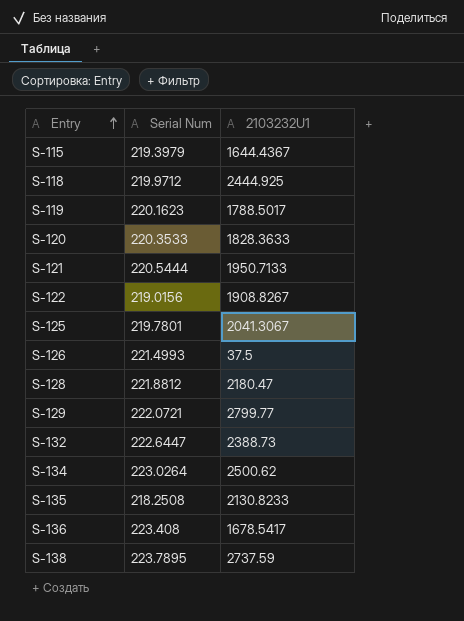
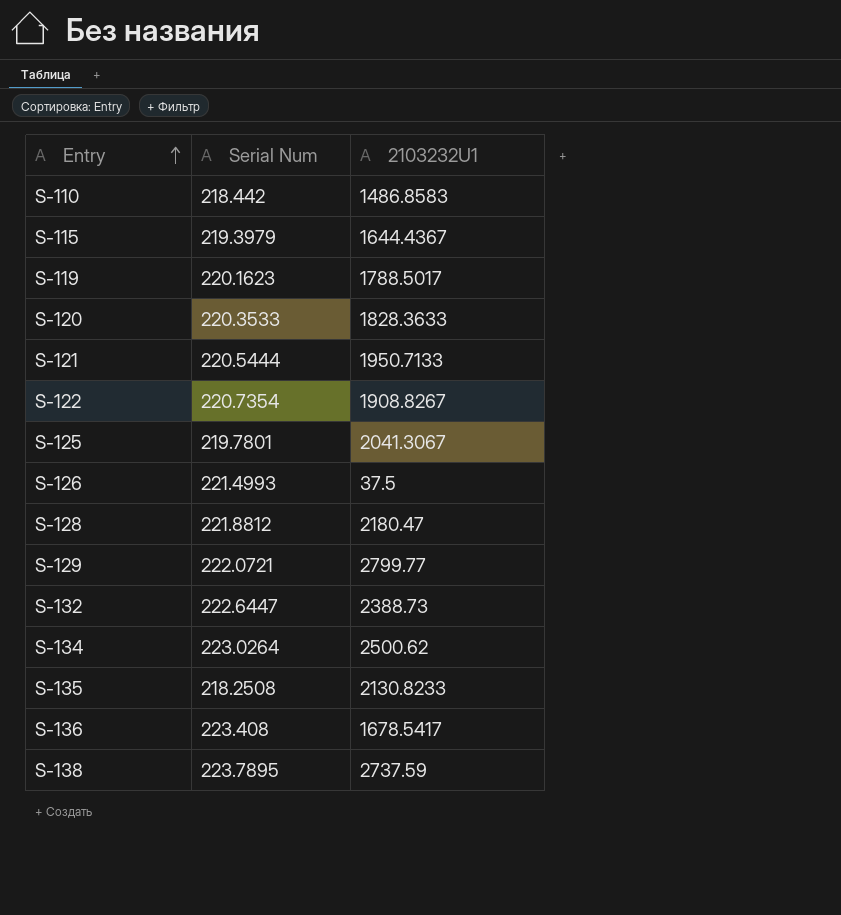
row S-118: 219.9712 | 2444.925 -> none
row S-110: none -> 218.442 | 1486.8583
S-122 | Serial Num: 219.0156 -> 220.7354

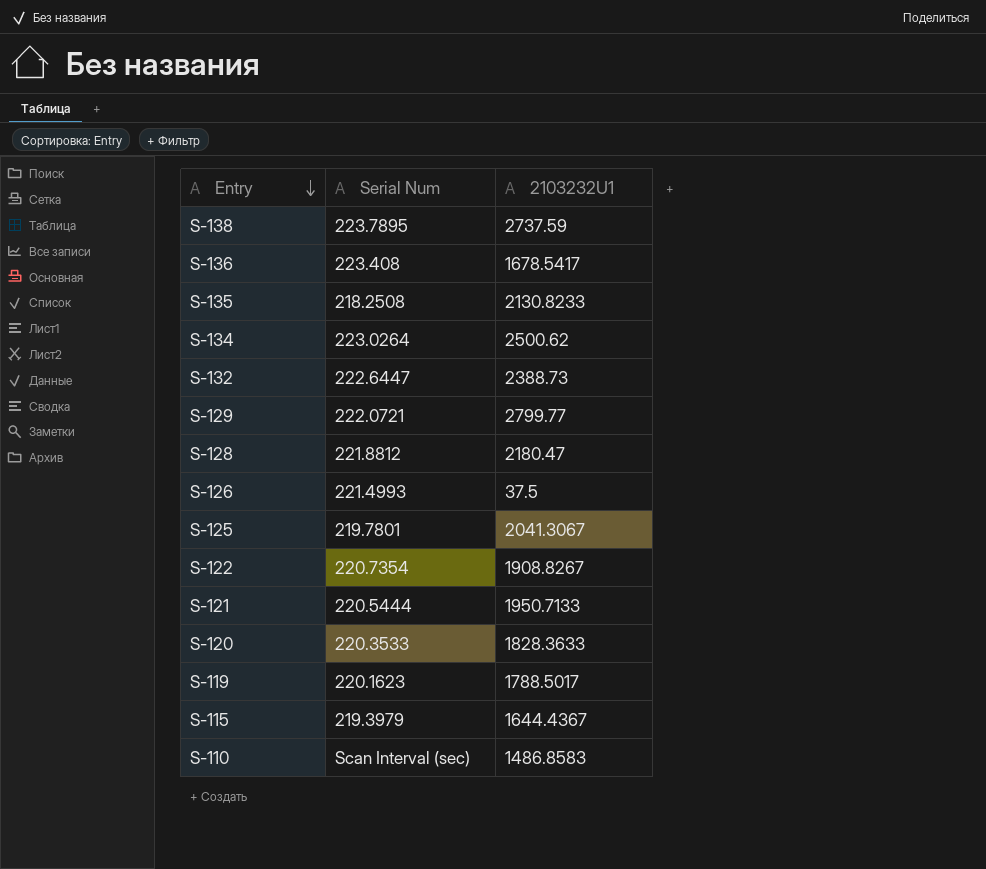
row order: Entry ascending -> Entry descending
S-110 | Serial Num: 218.442 -> Scan Interval (sec)

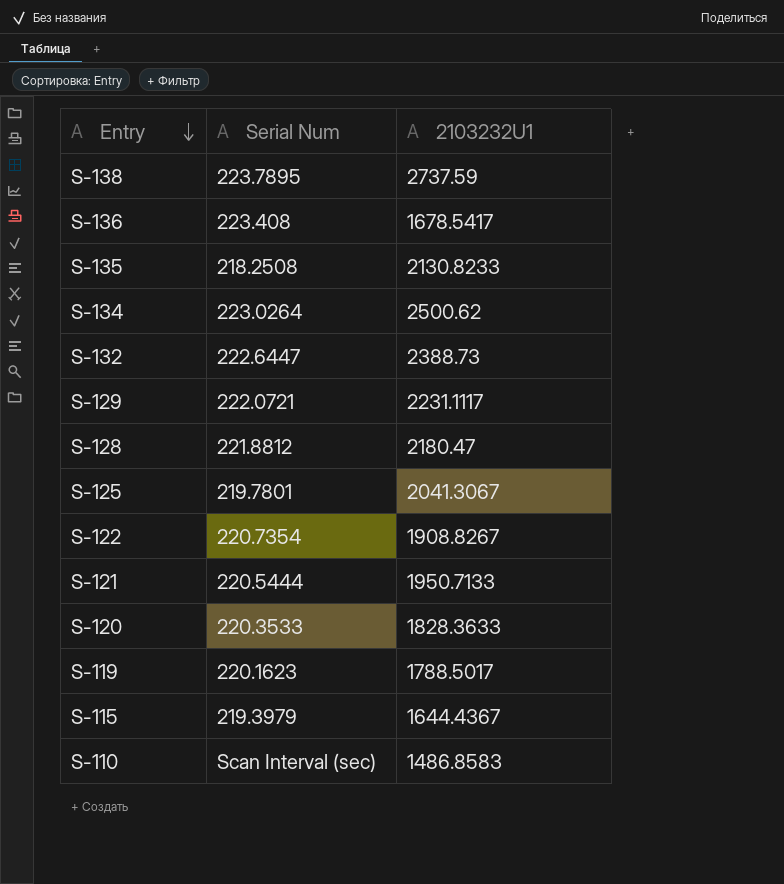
row S-126: 221.4993 | 37.5 -> none
S-129 | 2103232U1: 2799.77 -> 2231.1117

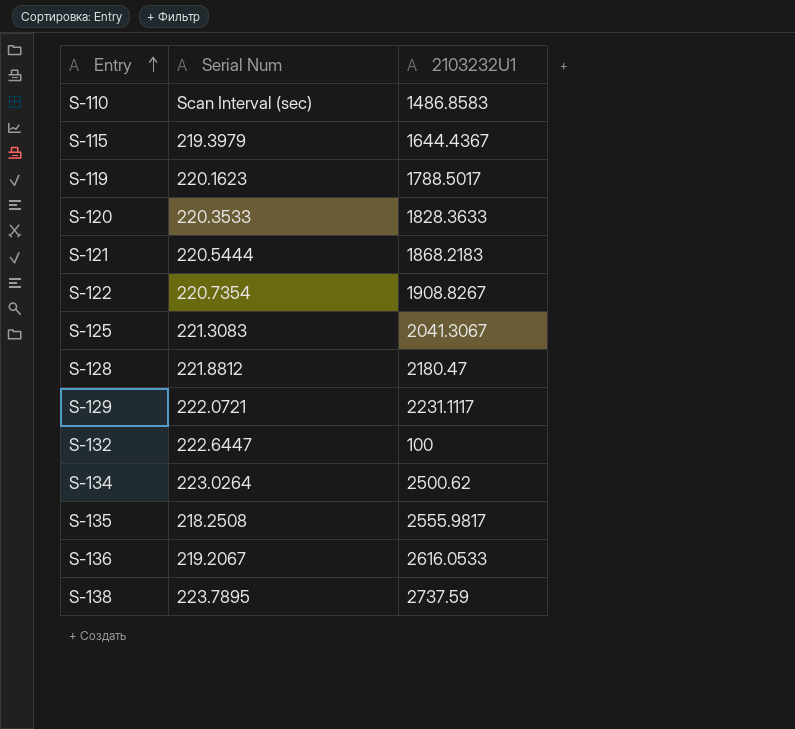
row order: Entry descending -> Entry ascending
S-121 | 2103232U1: 1950.7133 -> 1868.2183
S-125 | Serial Num: 219.7801 -> 221.3083
S-132 | 2103232U1: 2388.73 -> 100
S-135 | 2103232U1: 2130.8233 -> 2555.9817
S-136 | Serial Num: 223.408 -> 219.2067
S-136 | 2103232U1: 1678.5417 -> 2616.0533

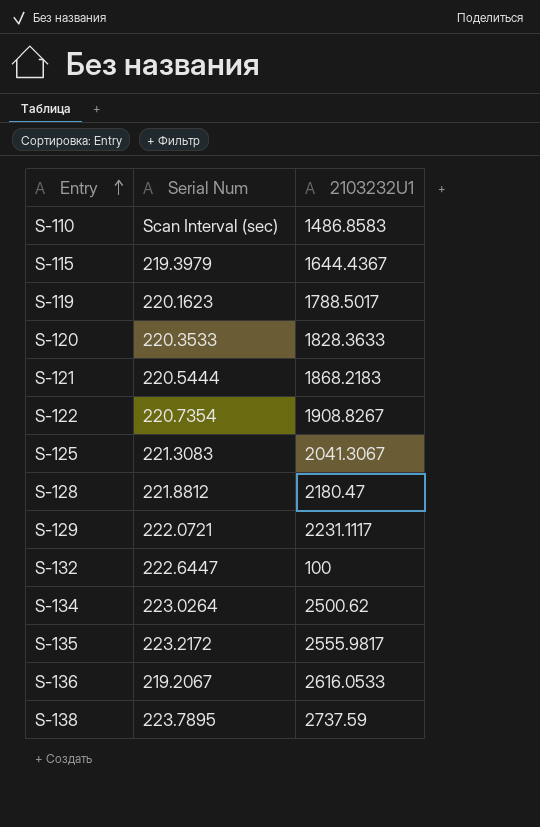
S-135 | Serial Num: 218.2508 -> 223.2172

